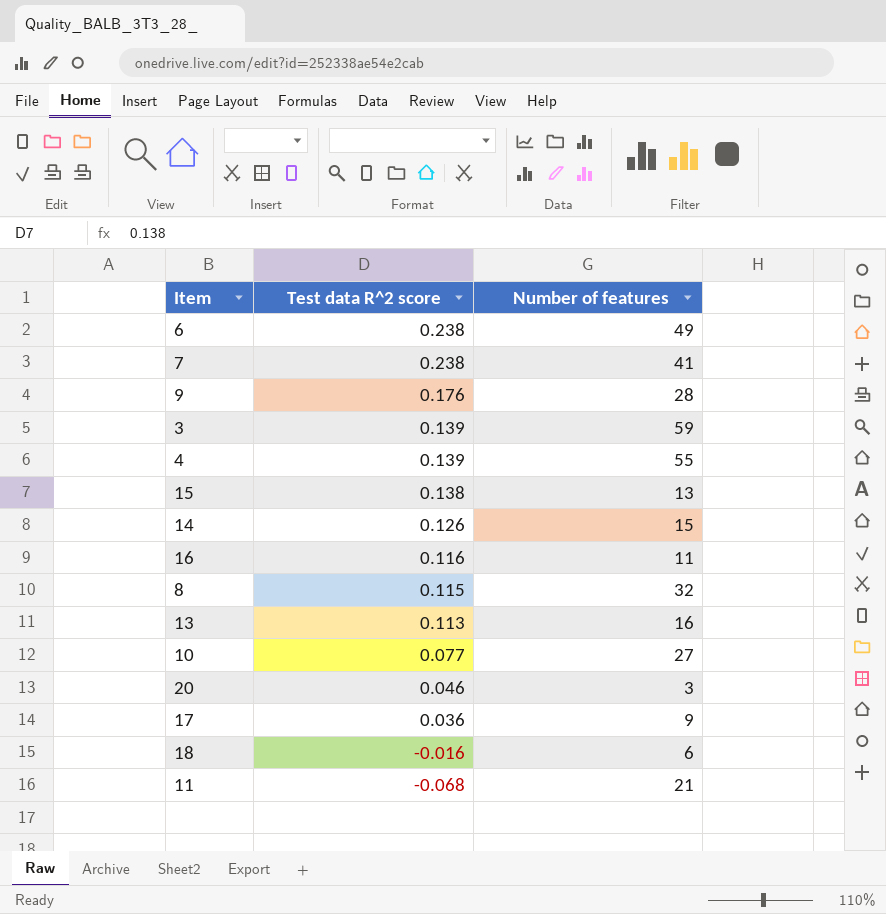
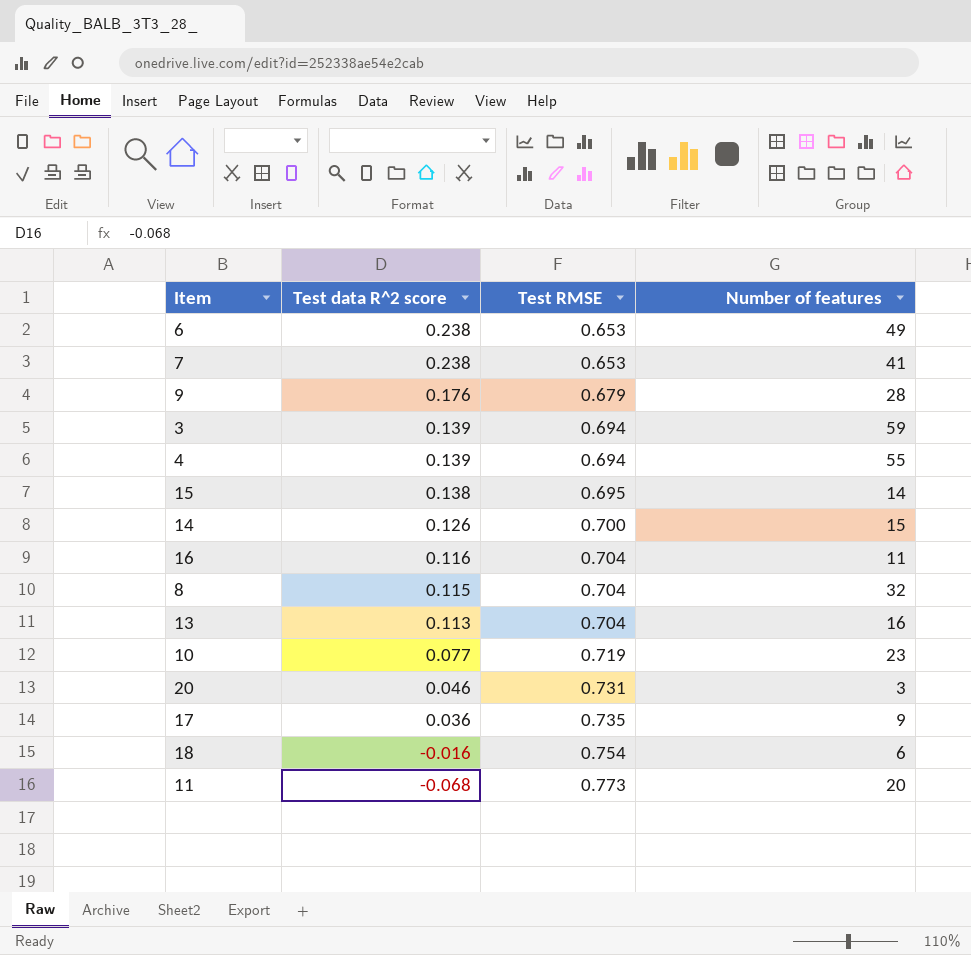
column Test RMSE | position: none -> 3
15 | Number of features: 13 -> 14
10 | Number of features: 27 -> 23
11 | Number of features: 21 -> 20

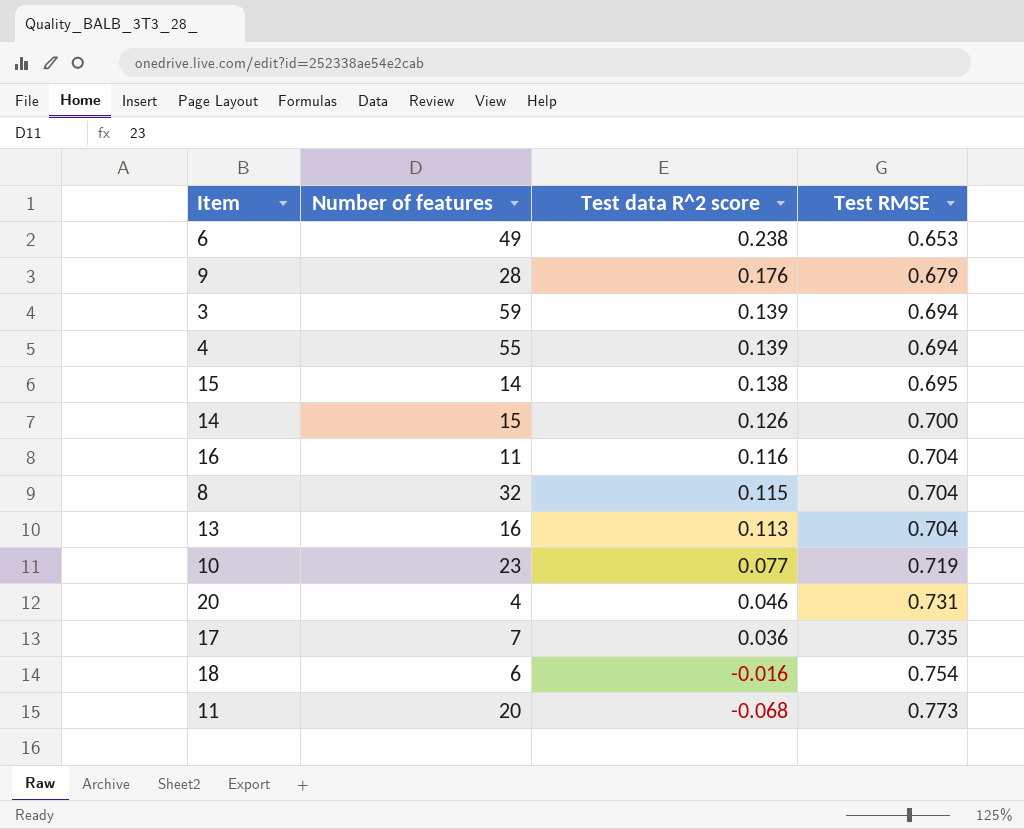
column Number of features | position: 4 -> 2
row 7: 0.238 | 0.653 | 41 -> none
20 | Number of features: 3 -> 4
17 | Number of features: 9 -> 7

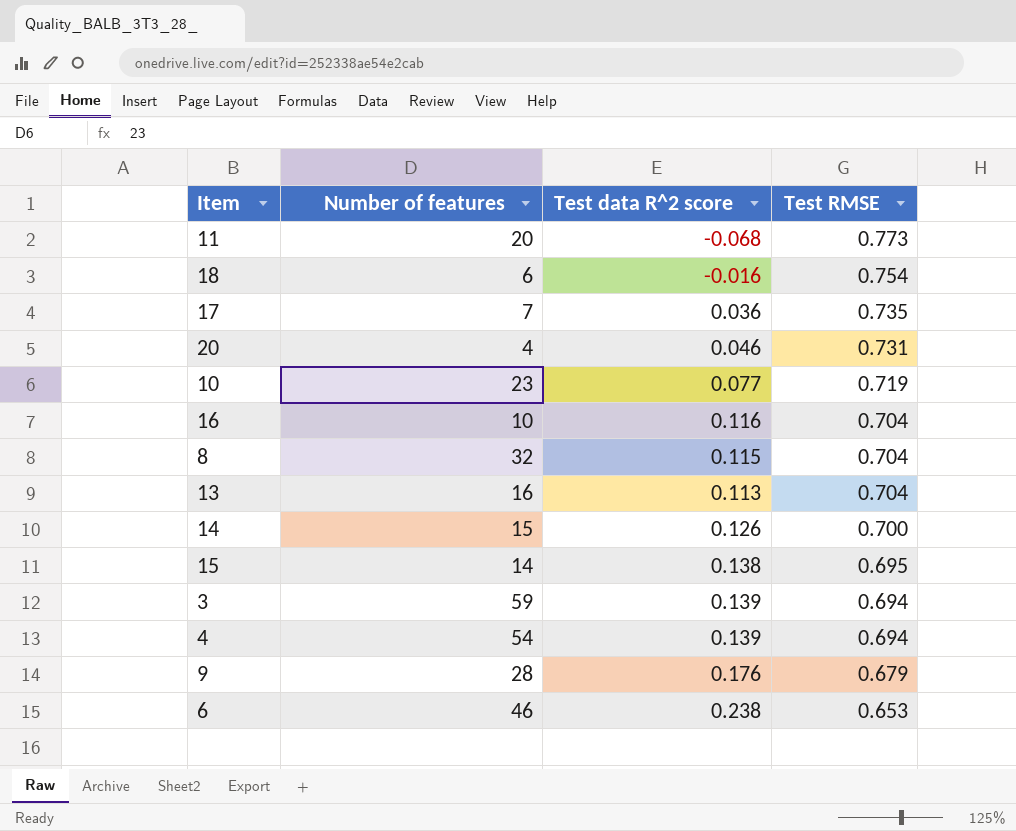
row order: Test data R^2 score descending -> Test RMSE descending
16 | Number of features: 11 -> 10
4 | Number of features: 55 -> 54
6 | Number of features: 49 -> 46

